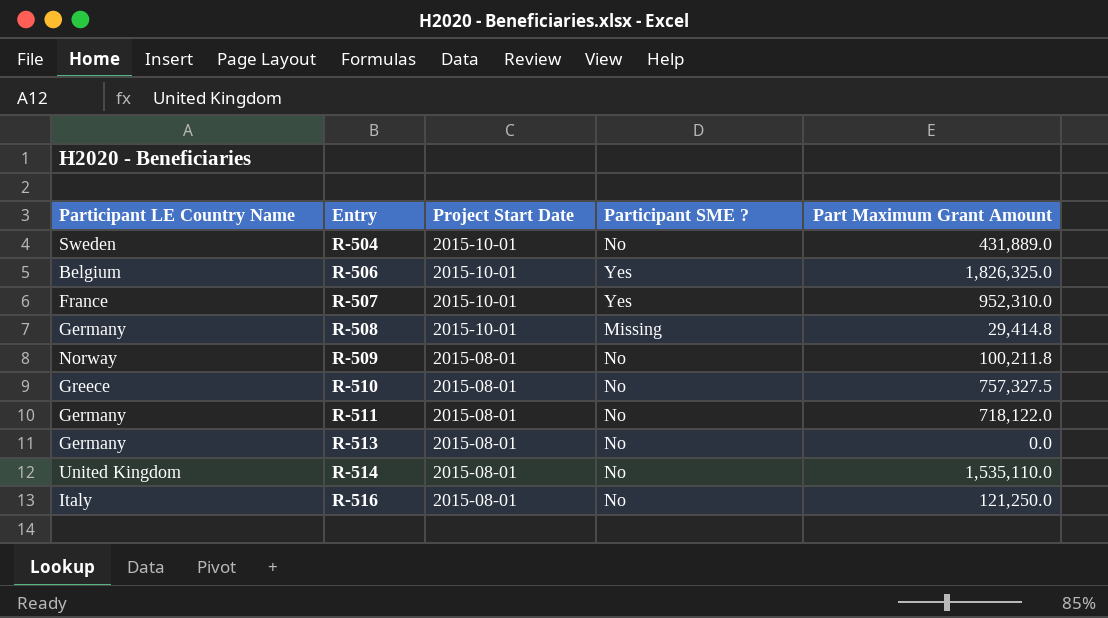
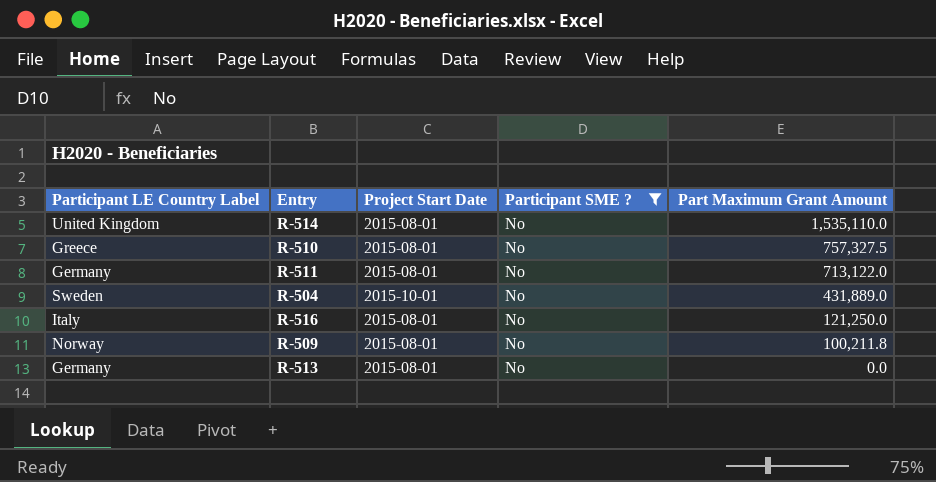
filter: none -> Participant SME ? = No
row order: Entry ascending -> Part Maximum Grant Amount descending
column name: Participant LE Country Name -> Participant LE Country Label
R-511 | Part Maximum Grant Amount: 718,122.0 -> 713,122.0

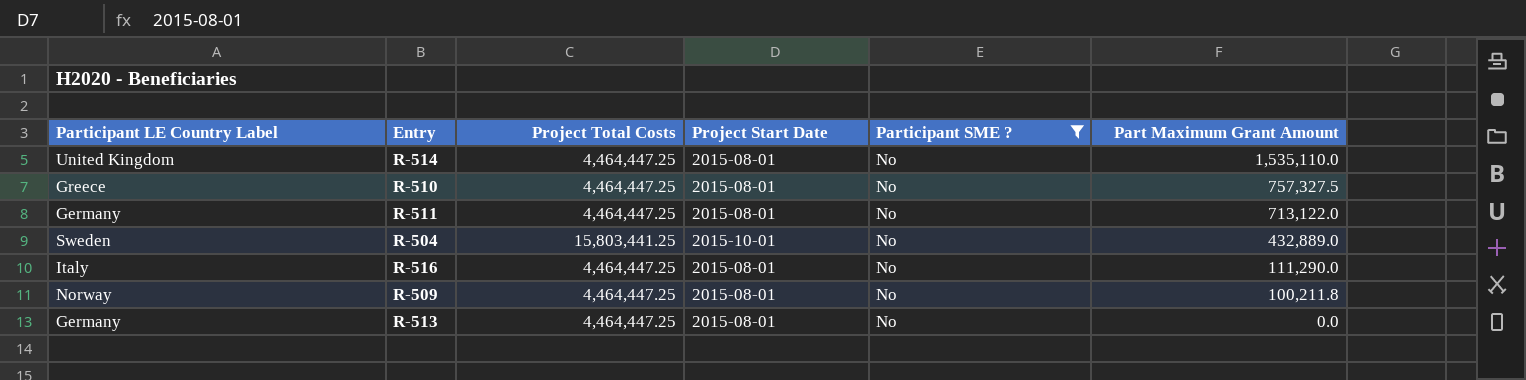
column Project Total Costs | position: none -> 3
R-504 | Part Maximum Grant Amount: 431,889.0 -> 432,889.0
R-516 | Part Maximum Grant Amount: 121,250.0 -> 111,290.0

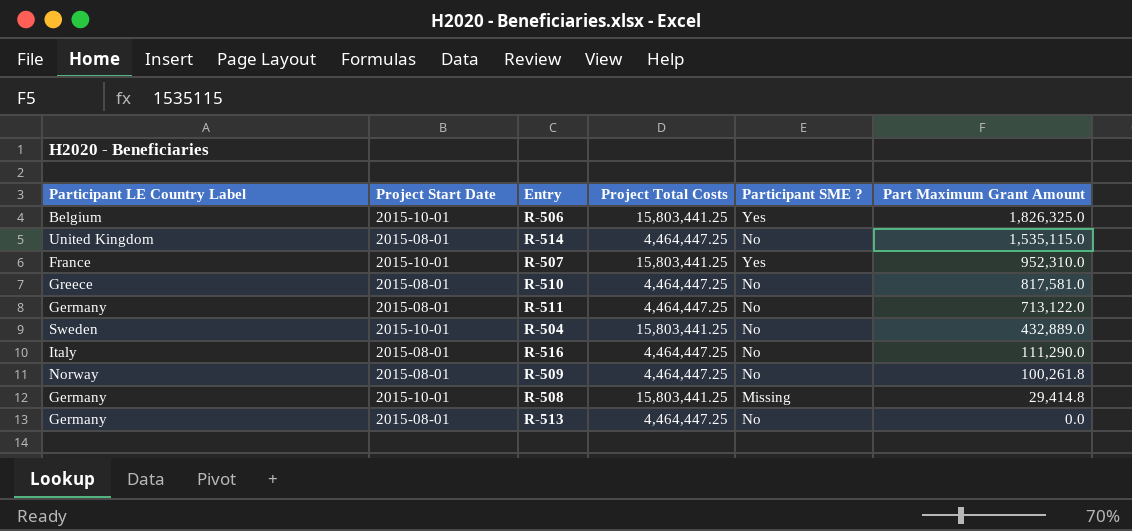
filter: Participant SME ? = No -> none
column Project Start Date | position: 4 -> 2
R-514 | Part Maximum Grant Amount: 1,535,110.0 -> 1,535,115.0
R-510 | Part Maximum Grant Amount: 757,327.5 -> 817,581.0
R-509 | Part Maximum Grant Amount: 100,211.8 -> 100,261.8

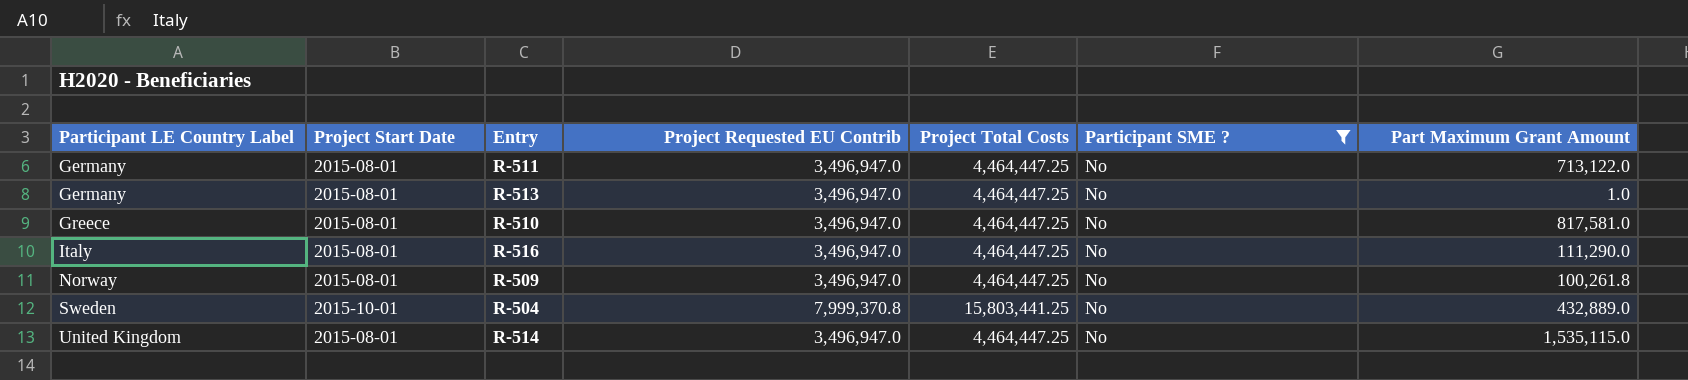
filter: none -> Participant SME ? = No
row order: Part Maximum Grant Amount descending -> Participant LE Country Label ascending
column Project Requested EU Contrib | position: none -> 4
R-513 | Part Maximum Grant Amount: 0.0 -> 1.0

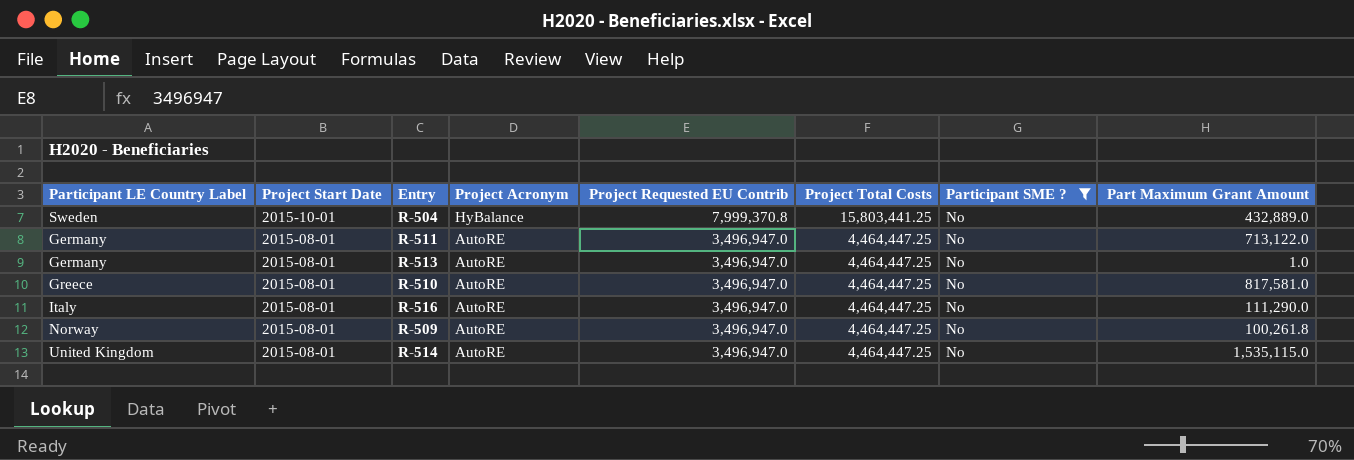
row order: Participant LE Country Label ascending -> Project Start Date descending
column Project Acronym | position: none -> 4

